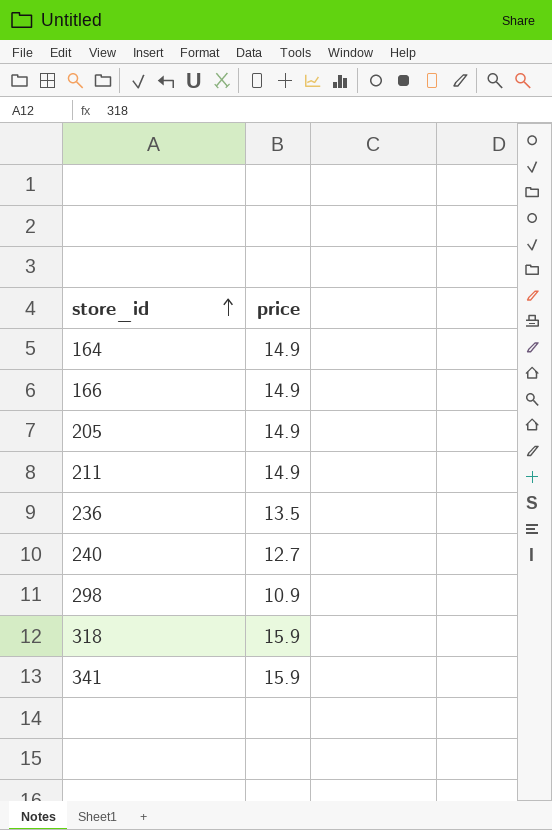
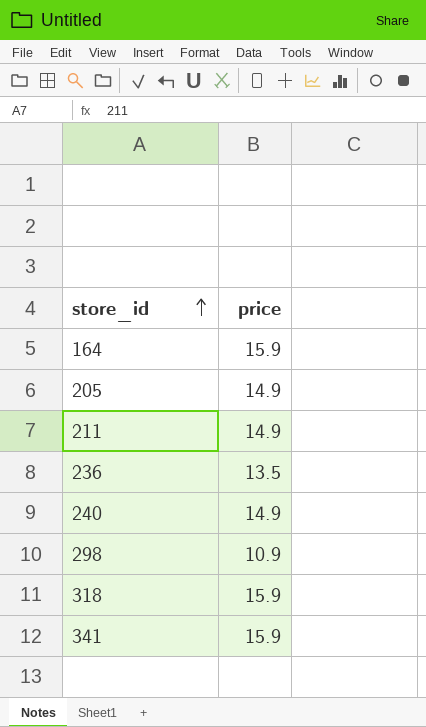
row 166: 14.9 -> none
164 | price: 14.9 -> 15.9
240 | price: 12.7 -> 14.9

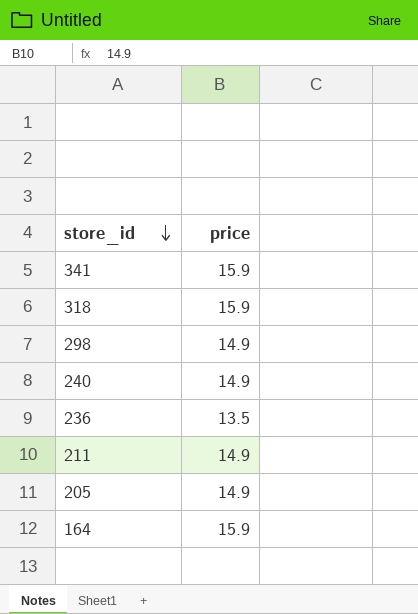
row order: store_id ascending -> store_id descending
298 | price: 10.9 -> 14.9

